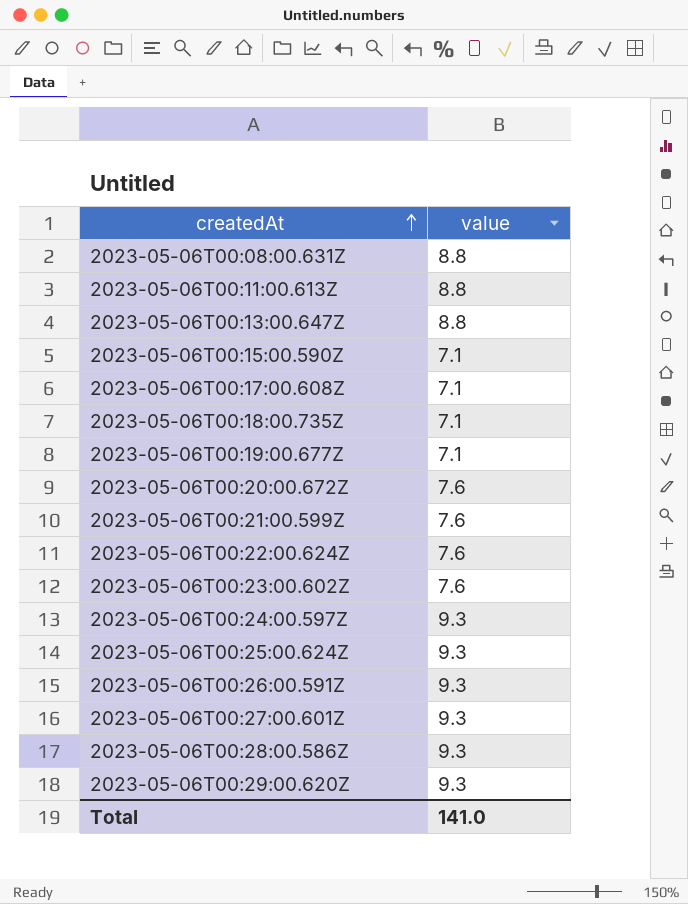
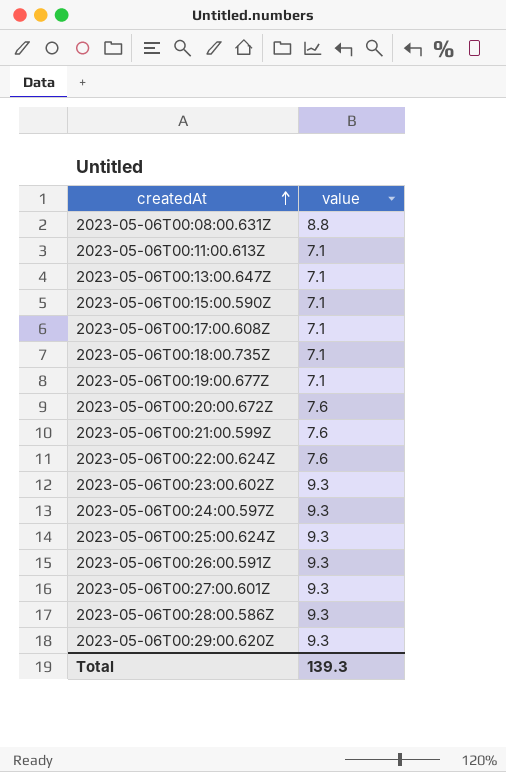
2023-05-06T00:11:00.613Z | value: 8.8 -> 7.1
2023-05-06T00:13:00.647Z | value: 8.8 -> 7.1
2023-05-06T00:23:00.602Z | value: 7.6 -> 9.3
Total | value: 141.0 -> 139.3

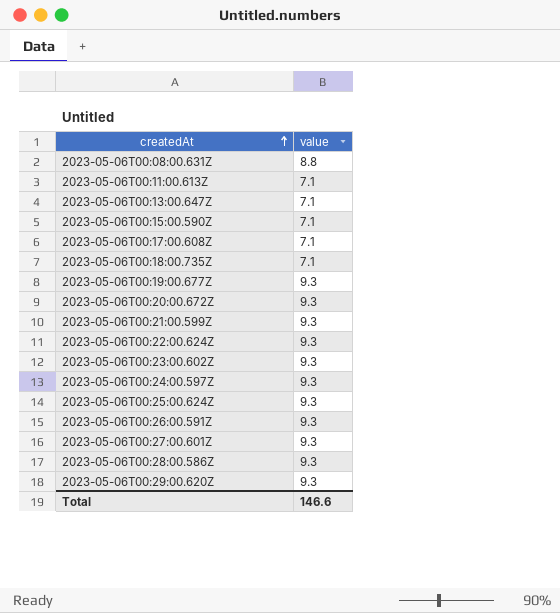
2023-05-06T00:19:00.677Z | value: 7.1 -> 9.3
2023-05-06T00:20:00.672Z | value: 7.6 -> 9.3
2023-05-06T00:21:00.599Z | value: 7.6 -> 9.3
2023-05-06T00:22:00.624Z | value: 7.6 -> 9.3
Total | value: 139.3 -> 146.6

